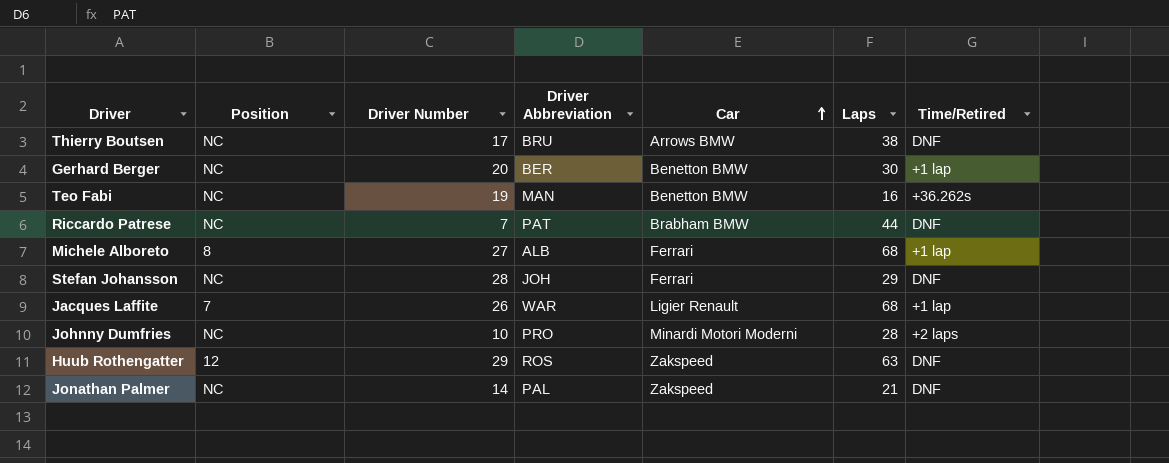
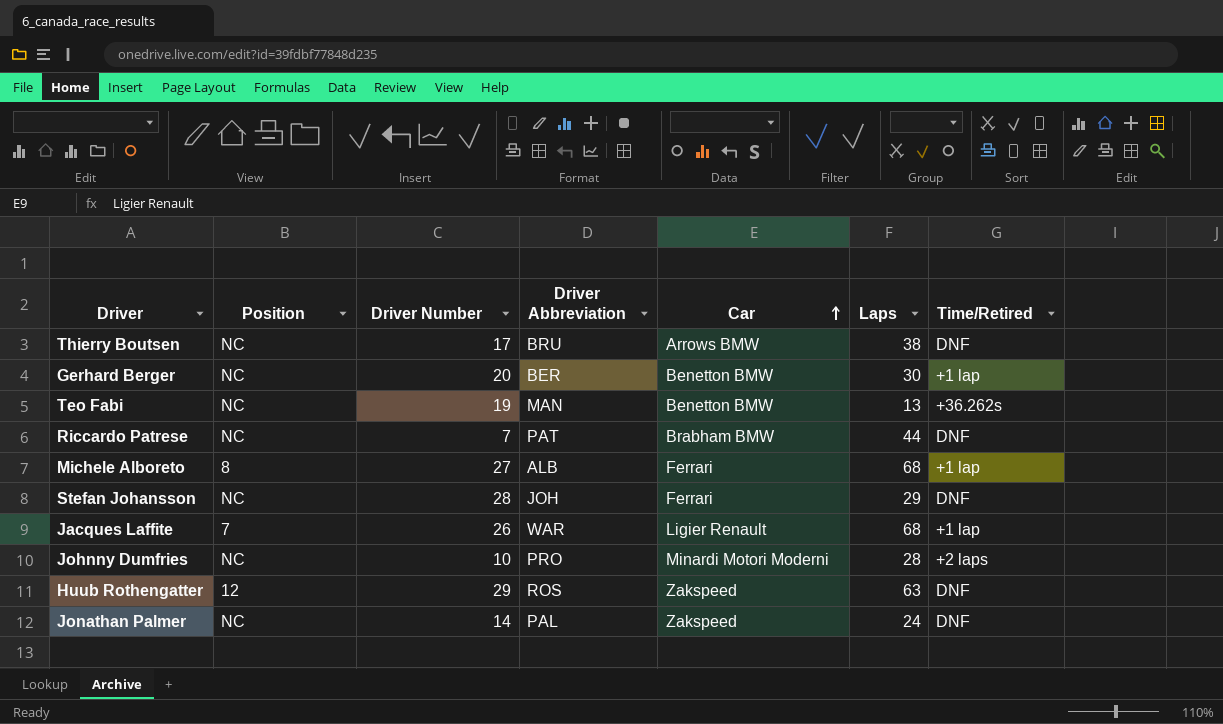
Teo Fabi | Laps: 16 -> 13
Jonathan Palmer | Laps: 21 -> 24

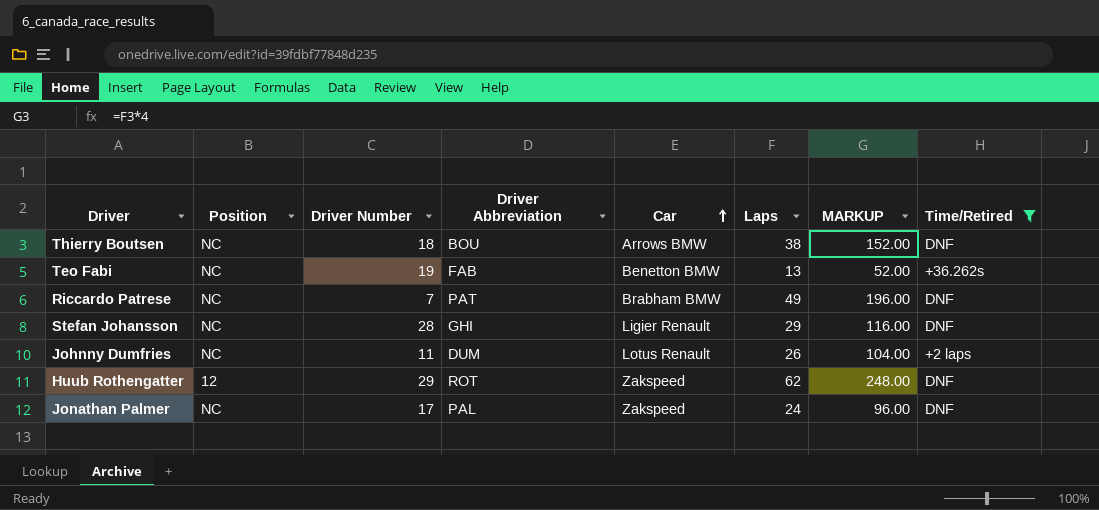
filter: none -> Time/Retired != +1 lap
column MARKUP | formula: none -> [Laps] * 4
Thierry Boutsen | Driver Number: 17 -> 18
Thierry Boutsen | Driver Abbreviation: BRU -> BOU
Teo Fabi | Driver Abbreviation: MAN -> FAB
Riccardo Patrese | Laps: 44 -> 49
Stefan Johansson | Driver Abbreviation: JOH -> GHI
Stefan Johansson | Car: Ferrari -> Ligier Renault
Johnny Dumfries | Driver Number: 10 -> 11
Johnny Dumfries | Driver Abbreviation: PRO -> DUM
Johnny Dumfries | Car: Minardi Motori Moderni -> Lotus Renault
Johnny Dumfries | Laps: 28 -> 26
Huub Rothengatter | Driver Abbreviation: ROS -> ROT
Huub Rothengatter | Laps: 63 -> 62
Jonathan Palmer | Driver Number: 14 -> 17

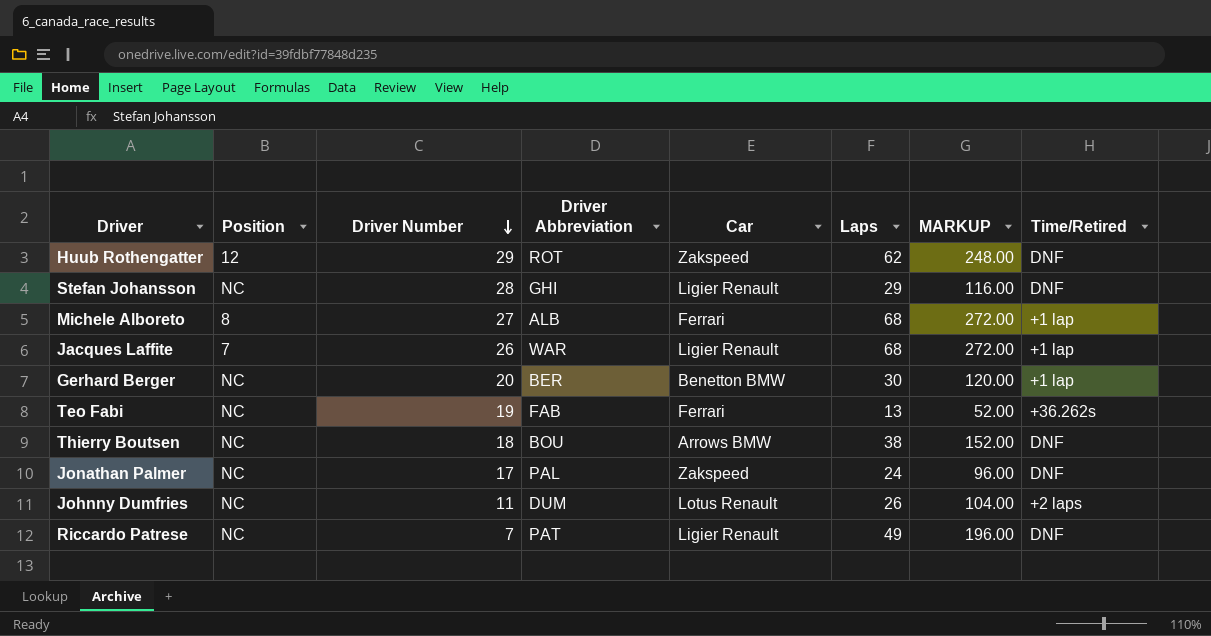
filter: Time/Retired != +1 lap -> none
row order: Car ascending -> Driver Number descending
Teo Fabi | Car: Benetton BMW -> Ferrari
Riccardo Patrese | Car: Brabham BMW -> Ligier Renault

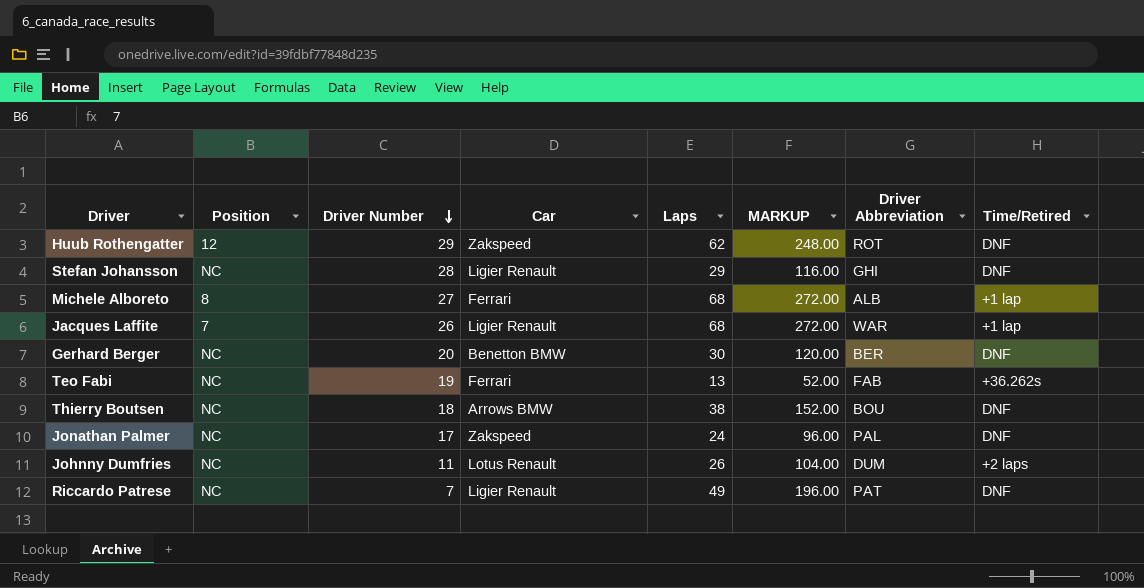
column Driver Abbreviation | position: 4 -> 7
Gerhard Berger | Time/Retired: +1 lap -> DNF

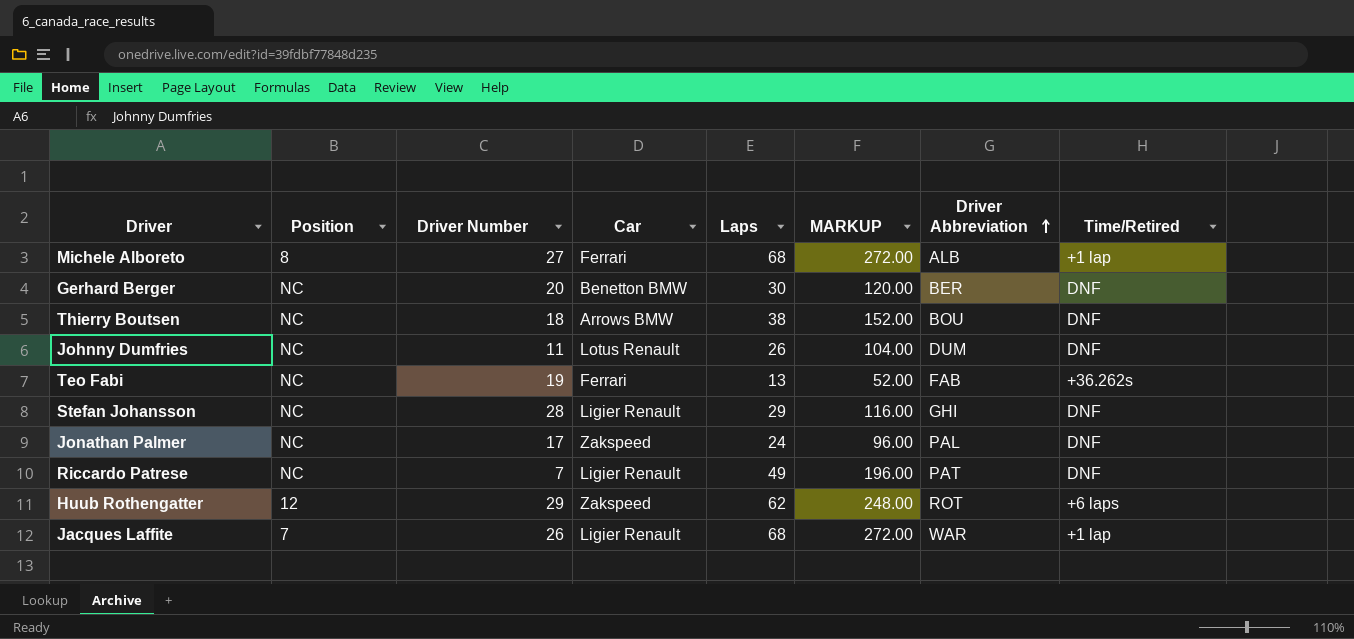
row order: Driver Number descending -> Driver Abbreviation ascending
Johnny Dumfries | Time/Retired: +2 laps -> DNF
Huub Rothengatter | Time/Retired: DNF -> +6 laps

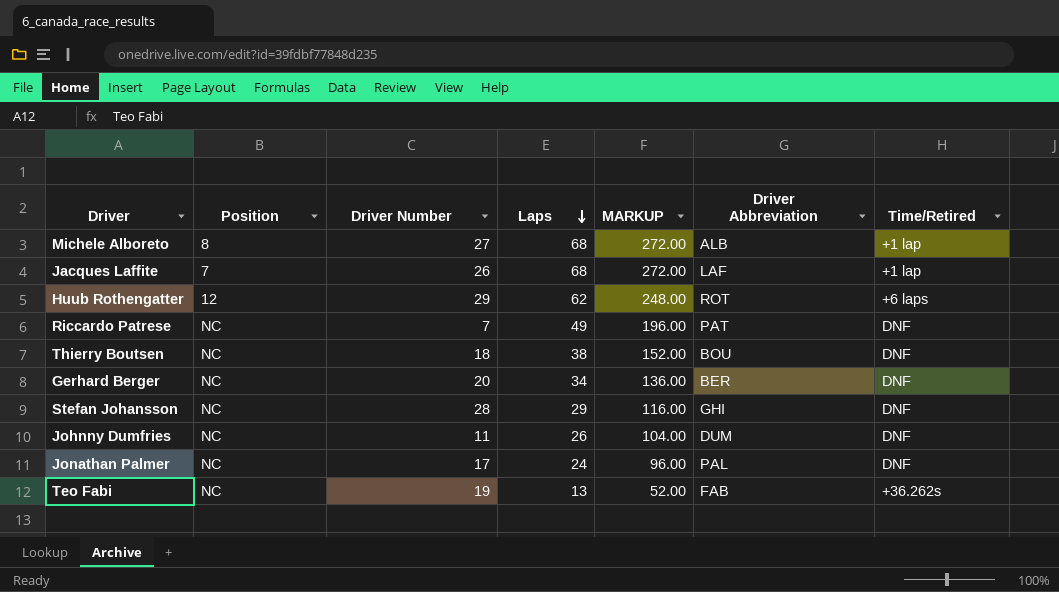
row order: Driver Abbreviation ascending -> Laps descending
column Car | position: 4 -> none
Jacques Laffite | Driver Abbreviation: WAR -> LAF
Gerhard Berger | Laps: 30 -> 34
Gerhard Berger | MARKUP: 120.00 -> 136.00

